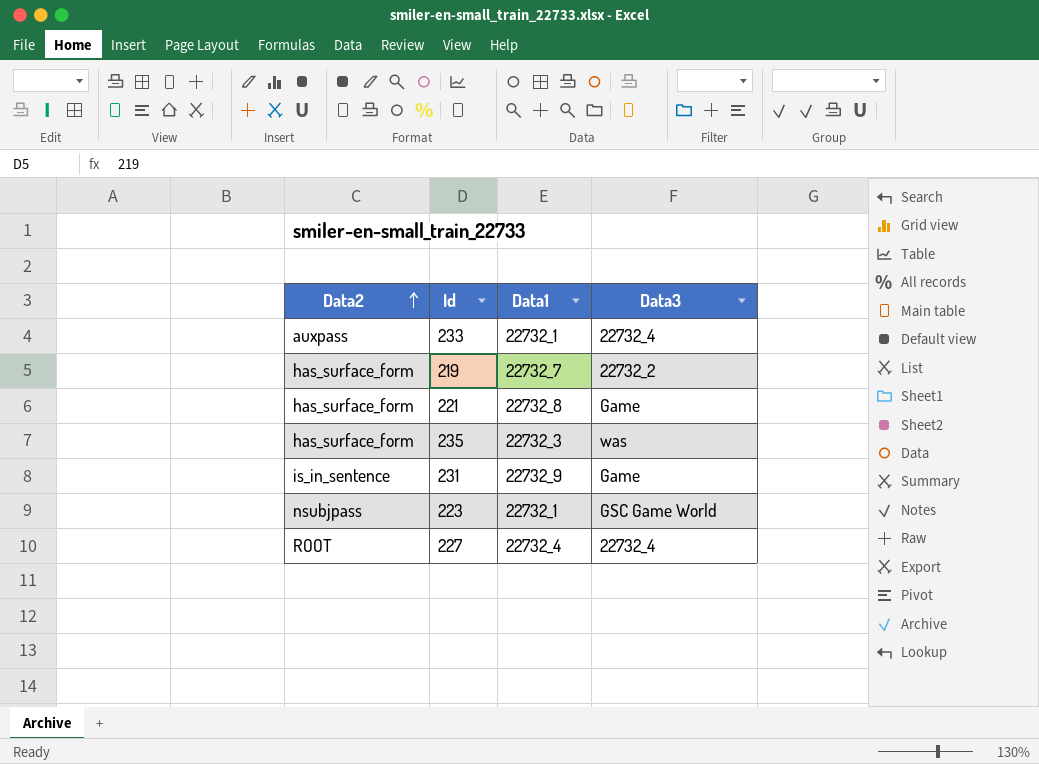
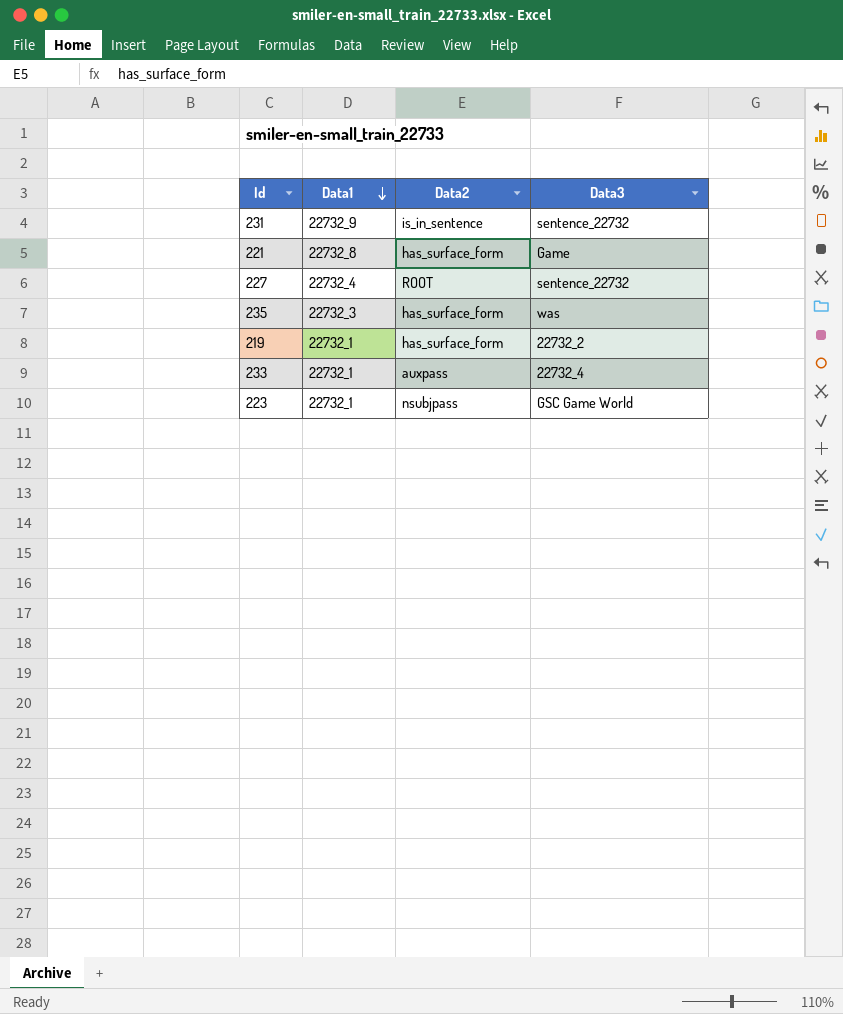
row order: Data2 ascending -> Data1 descending
column Data2 | position: 1 -> 3
231 | Data3: Game -> sentence_22732
227 | Data3: 22732_4 -> sentence_22732
219 | Data1: 22732_7 -> 22732_1

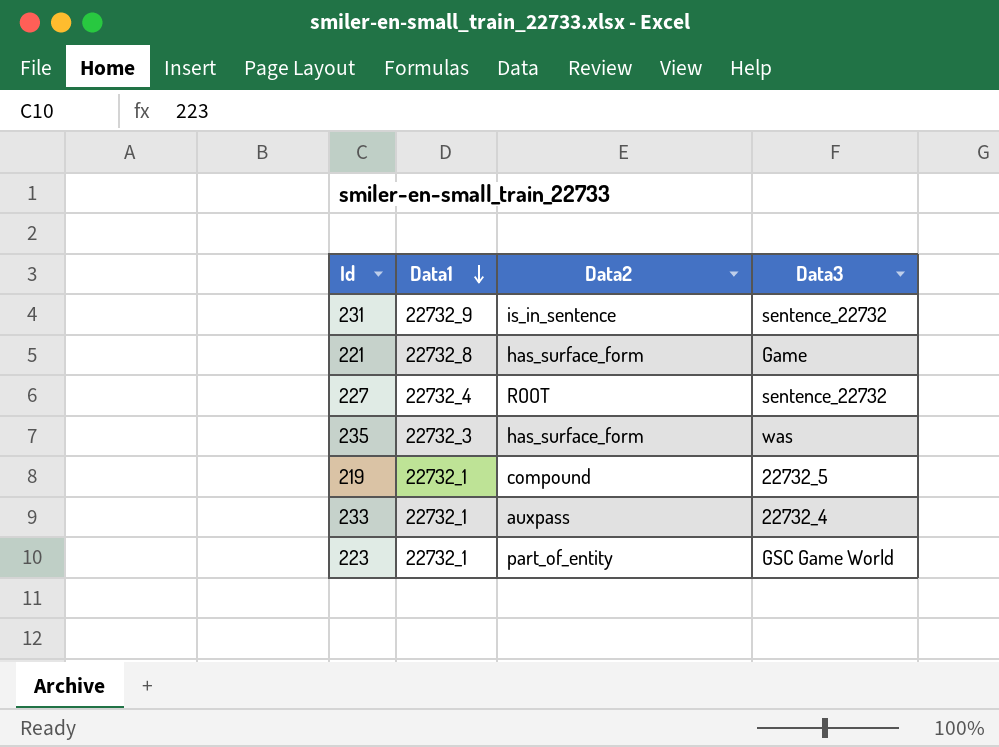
219 | Data2: has_surface_form -> compound
219 | Data3: 22732_2 -> 22732_5
223 | Data2: nsubjpass -> part_of_entity

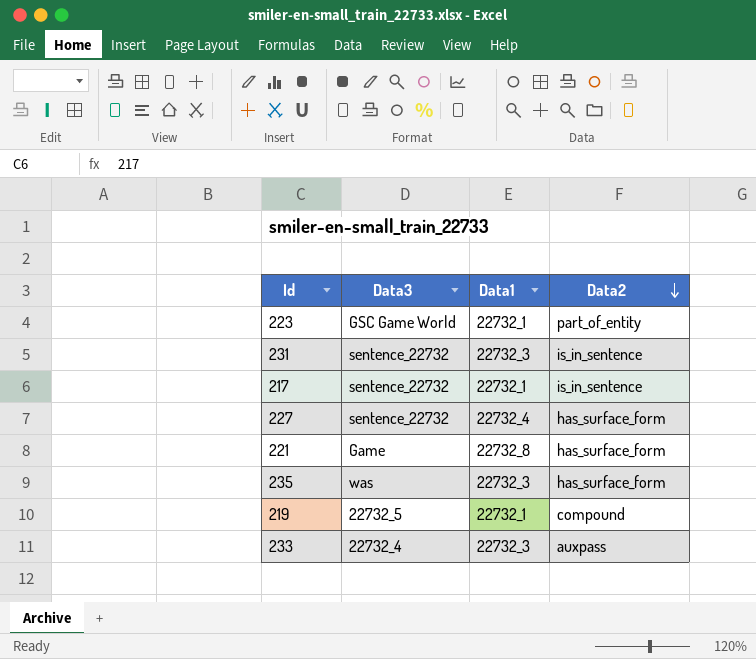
row order: Data1 descending -> Data2 descending
column Data3 | position: 4 -> 2
231 | Data1: 22732_9 -> 22732_3
row 217: none -> sentence_22732 | 22732_1 | is_in_sentence
227 | Data2: ROOT -> has_surface_form
233 | Data1: 22732_1 -> 22732_3

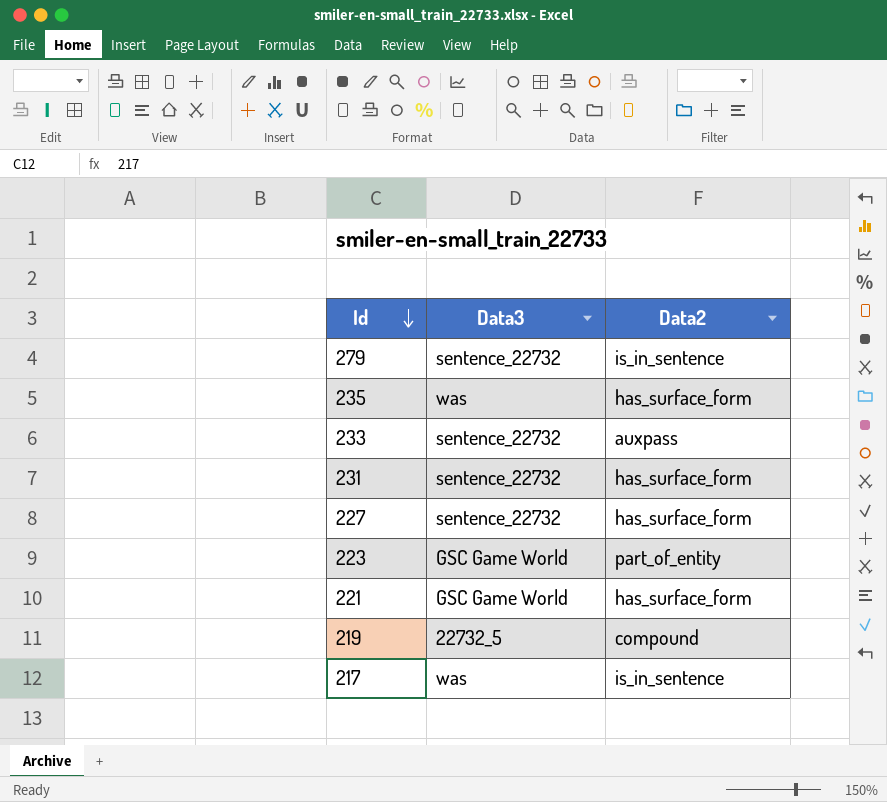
row order: Data2 descending -> Id descending
column Data1 | position: 3 -> none
row 279: none -> sentence_22732 | is_in_sentence
233 | Data3: 22732_4 -> sentence_22732
231 | Data2: is_in_sentence -> has_surface_form
221 | Data3: Game -> GSC Game World
217 | Data3: sentence_22732 -> was

